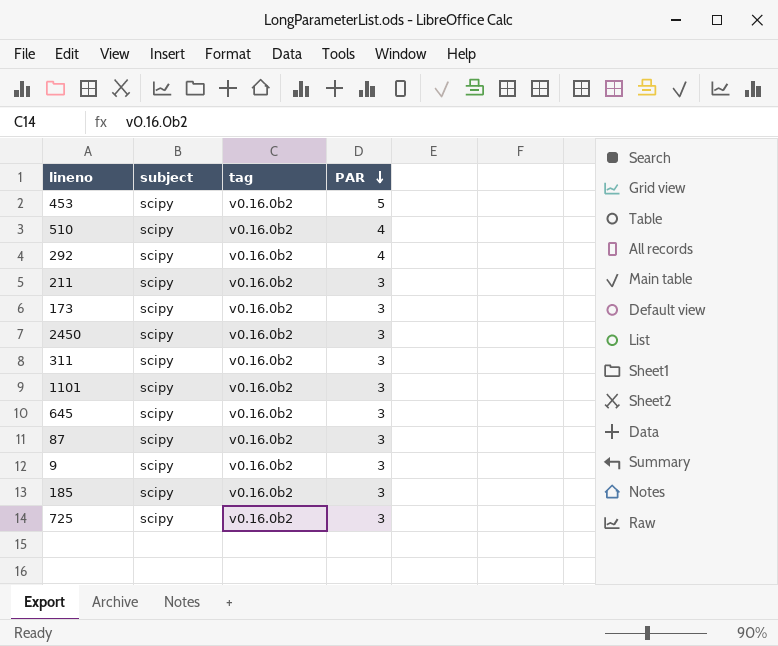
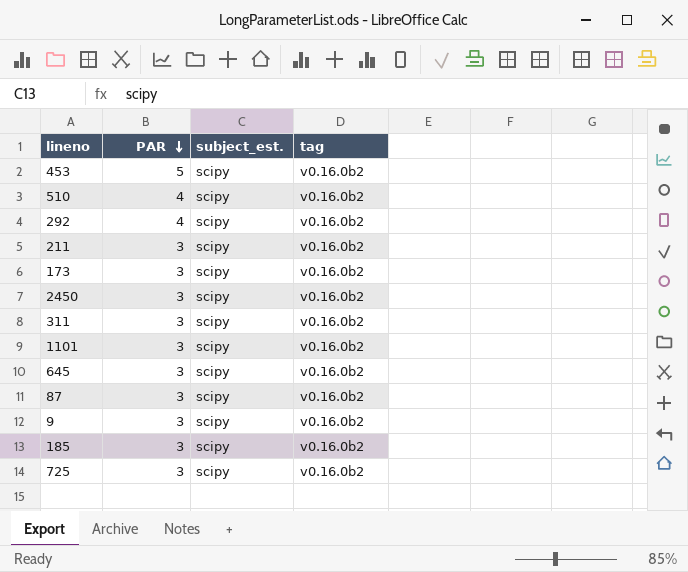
column PAR | position: 4 -> 2
column name: subject -> subject_est.

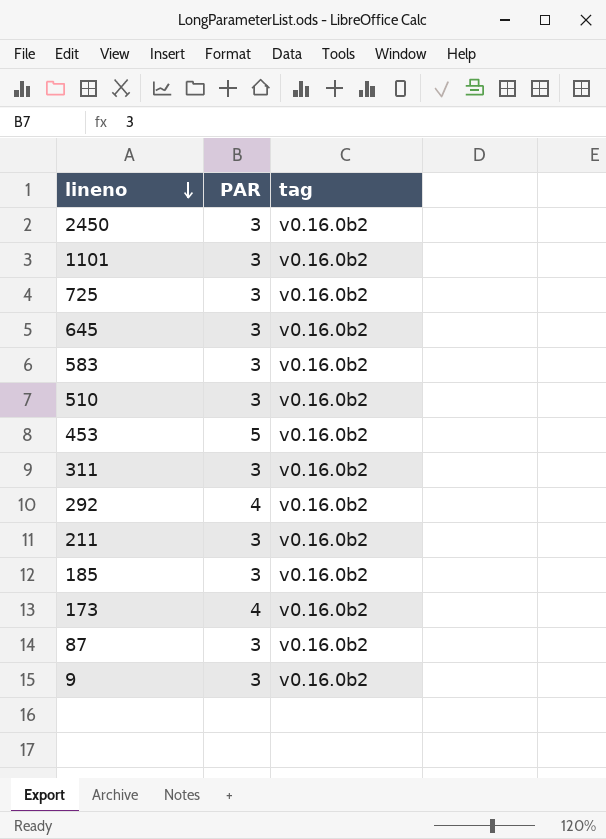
row order: PAR descending -> lineno descending
column subject_est. | position: 3 -> none
row 583: none -> 3 | v0.16.0b2
510 | PAR: 4 -> 3
173 | PAR: 3 -> 4

